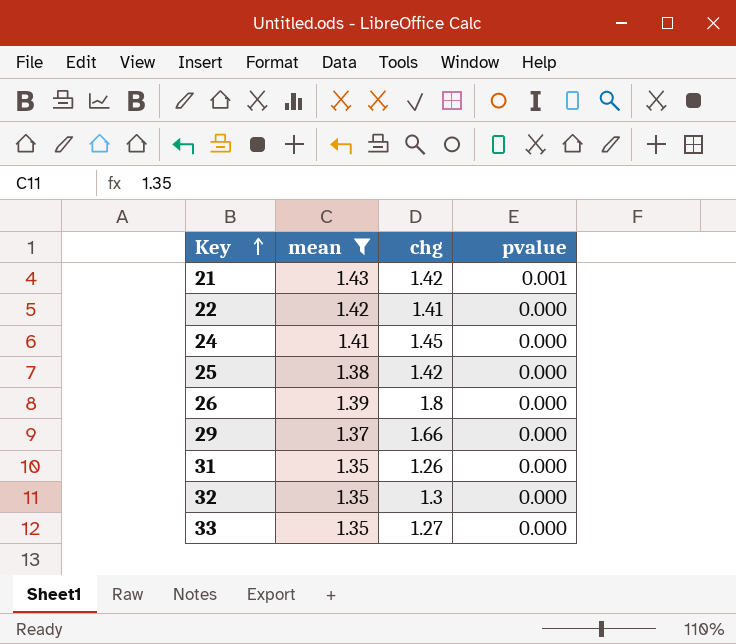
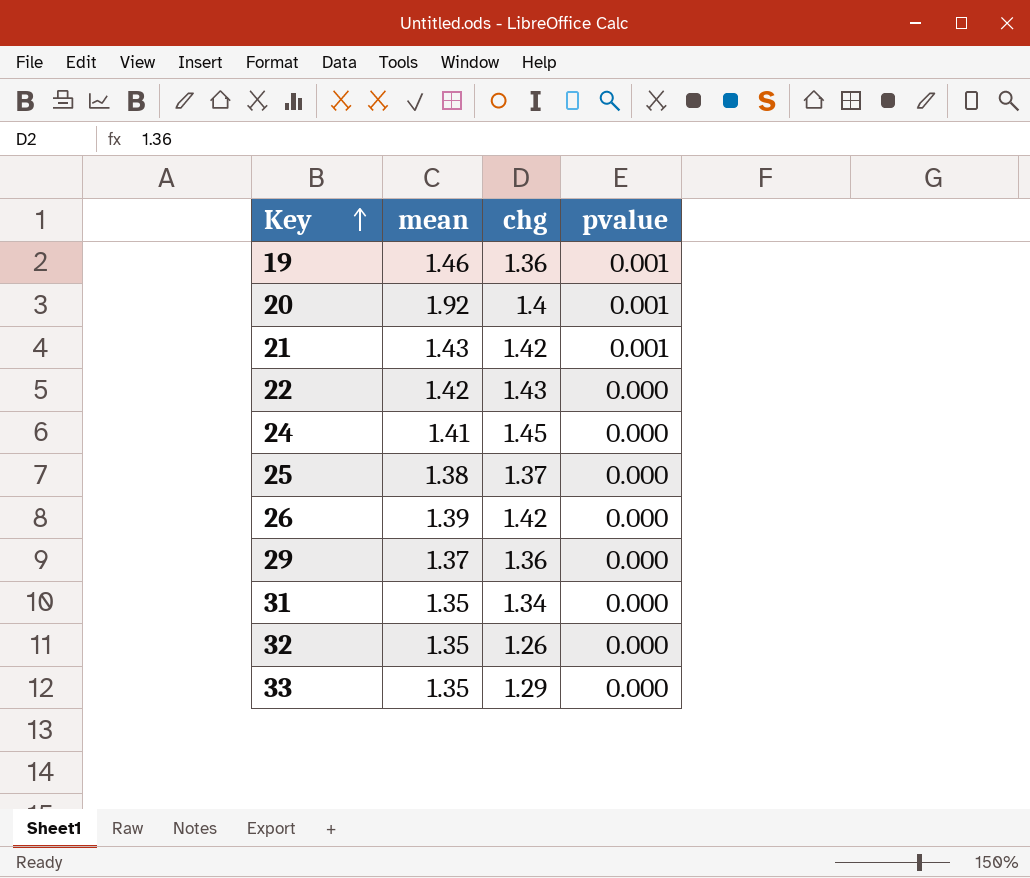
filter: mean <= 1.43 -> none
22 | chg: 1.41 -> 1.43
25 | chg: 1.42 -> 1.37
26 | chg: 1.8 -> 1.42
29 | chg: 1.66 -> 1.36
31 | chg: 1.26 -> 1.34
32 | chg: 1.3 -> 1.26
33 | chg: 1.27 -> 1.29

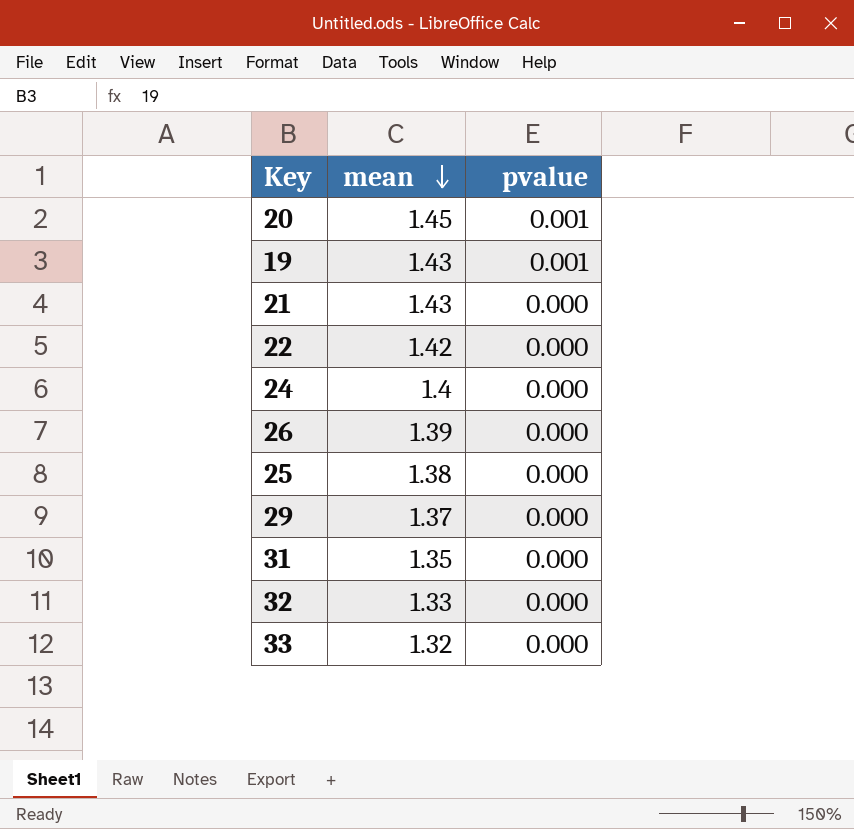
row order: Key ascending -> mean descending
column chg | position: 3 -> none
20 | mean: 1.92 -> 1.45
19 | mean: 1.46 -> 1.43
21 | pvalue: 0.001 -> 0.000
24 | mean: 1.41 -> 1.4
32 | mean: 1.35 -> 1.33
33 | mean: 1.35 -> 1.32

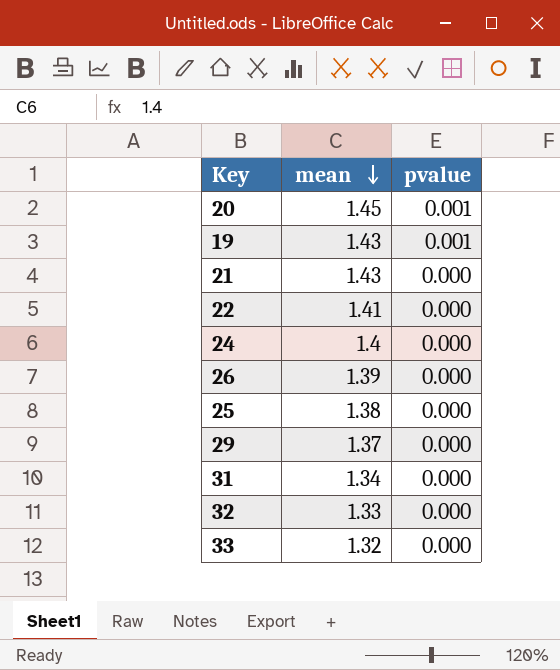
22 | mean: 1.42 -> 1.41
31 | mean: 1.35 -> 1.34

